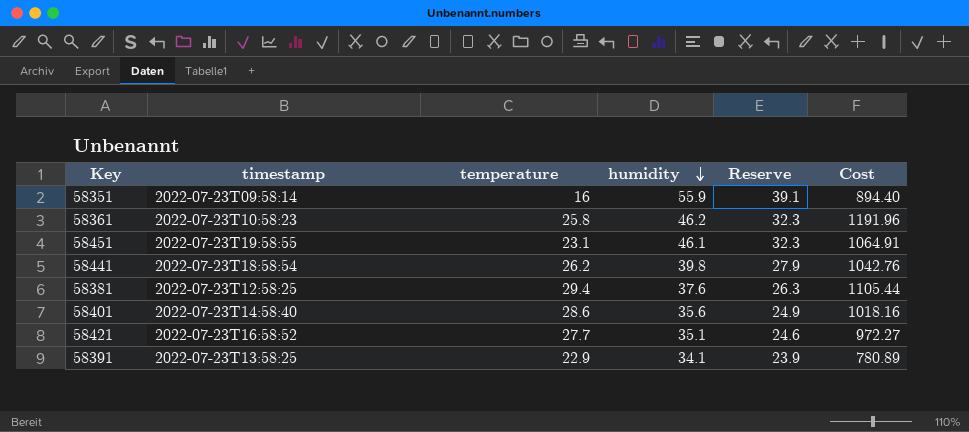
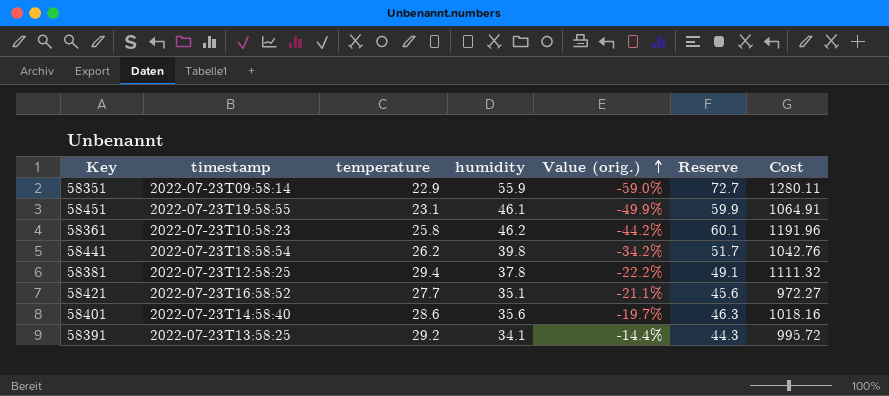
row order: humidity descending -> Value (orig.) ascending
column Value (orig.) | formula: none -> ([temperature] - [humidity]) / [humidity]
column Reserve | formula: [humidity] * 0.7 -> [humidity] * 1.3
58351 | temperature: 16 -> 22.9
58351 | Cost: 894.40 -> 1280.11
58381 | humidity: 37.6 -> 37.8
58381 | Cost: 1105.44 -> 1111.32
58391 | temperature: 22.9 -> 29.2
58391 | Cost: 780.89 -> 995.72

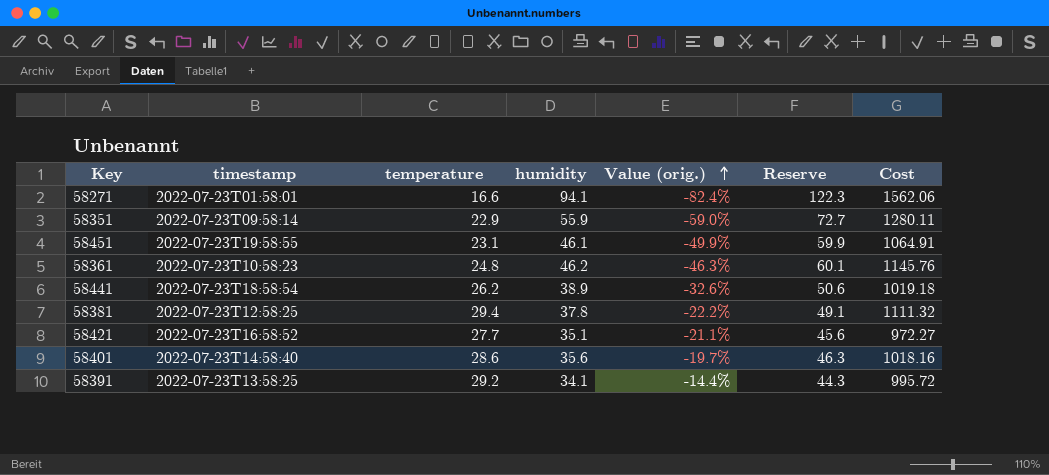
row 58271: none -> 2022-07-23T01:58:01 | 16.6 | 94.1 | -82.4% | 122.3 | 1562.06
58361 | temperature: 25.8 -> 24.8
58361 | Value (orig.): -44.2% -> -46.3%
58361 | Cost: 1191.96 -> 1145.76
58441 | humidity: 39.8 -> 38.9
58441 | Value (orig.): -34.2% -> -32.6%
58441 | Reserve: 51.7 -> 50.6
58441 | Cost: 1042.76 -> 1019.18

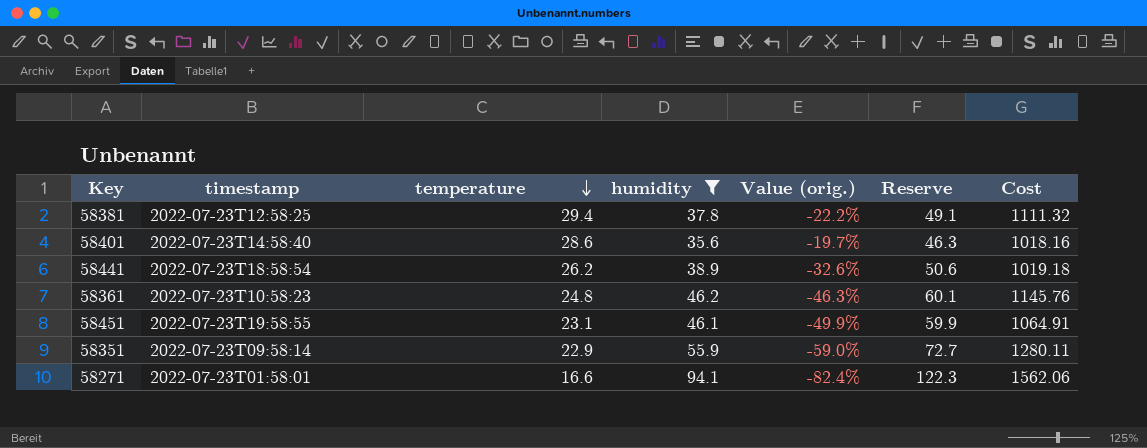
filter: none -> humidity >= 35.6
row order: Value (orig.) ascending -> temperature descending

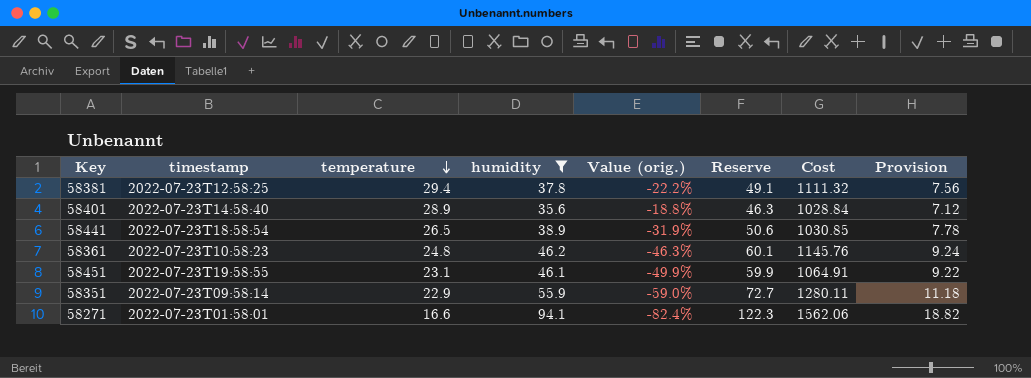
column Provision | formula: none -> [humidity] * 0.2
58401 | temperature: 28.6 -> 28.9
58401 | Value (orig.): -19.7% -> -18.8%
58401 | Cost: 1018.16 -> 1028.84
58441 | temperature: 26.2 -> 26.5
58441 | Value (orig.): -32.6% -> -31.9%
58441 | Cost: 1019.18 -> 1030.85

